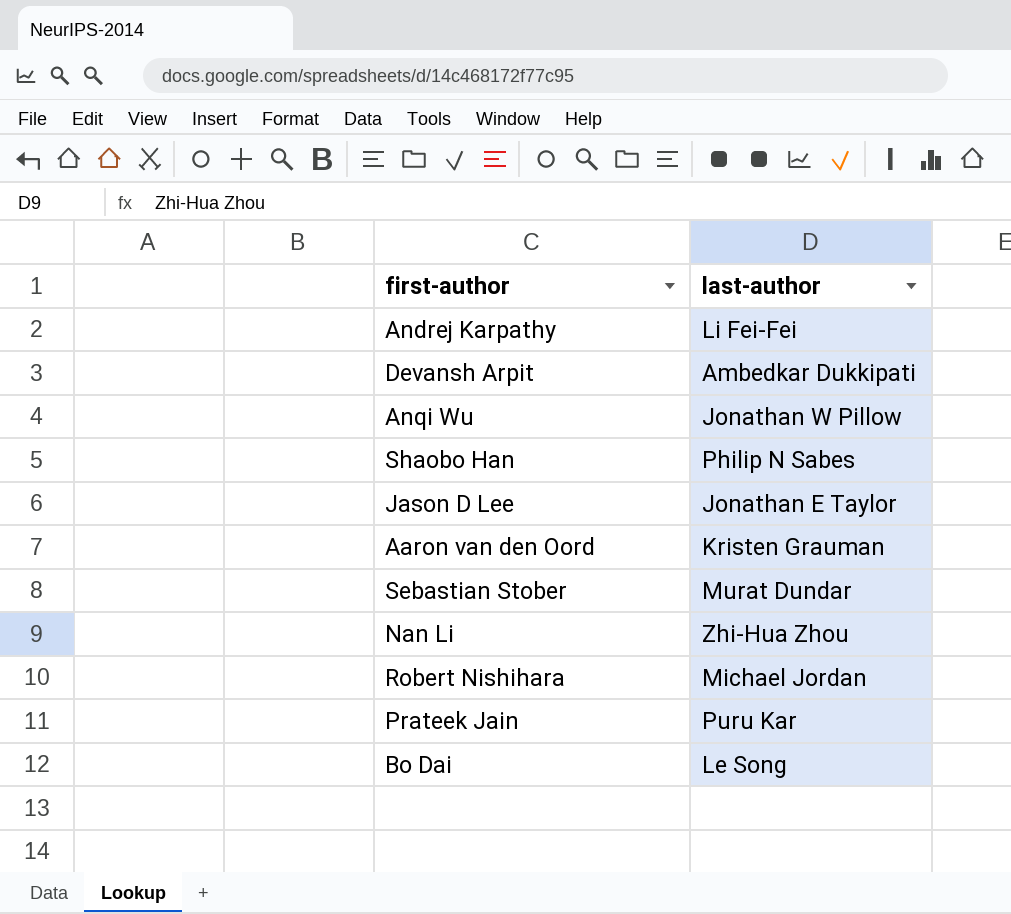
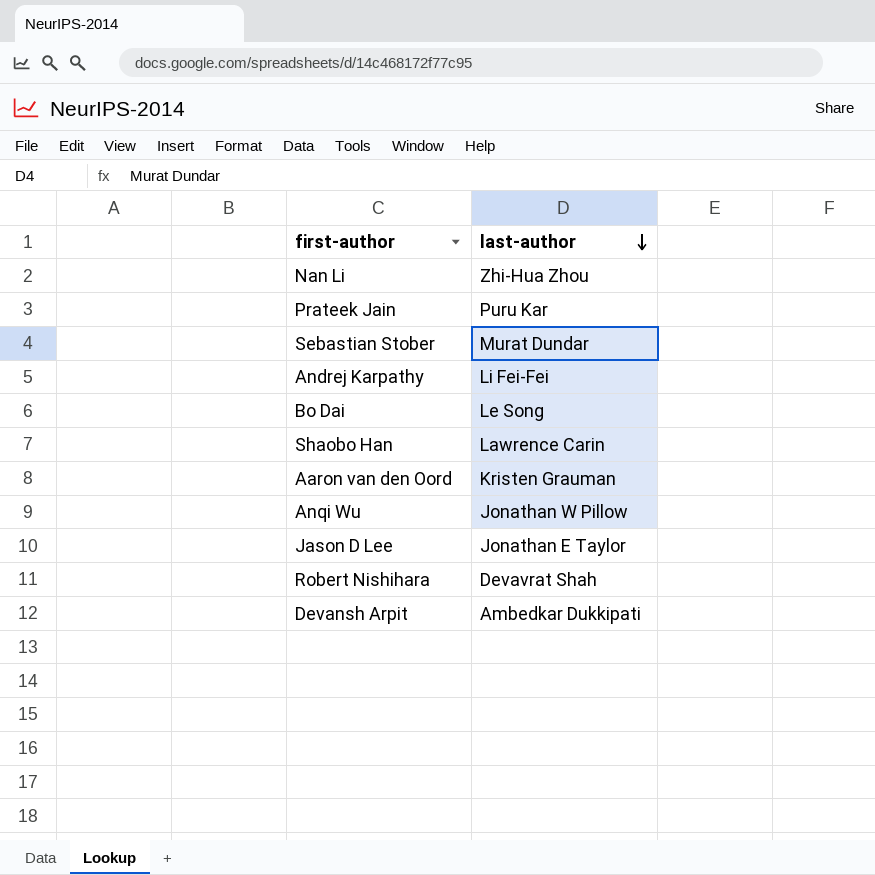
row order: none -> last-author descending
Shaobo Han | last-author: Philip N Sabes -> Lawrence Carin
Robert Nishihara | last-author: Michael Jordan -> Devavrat Shah

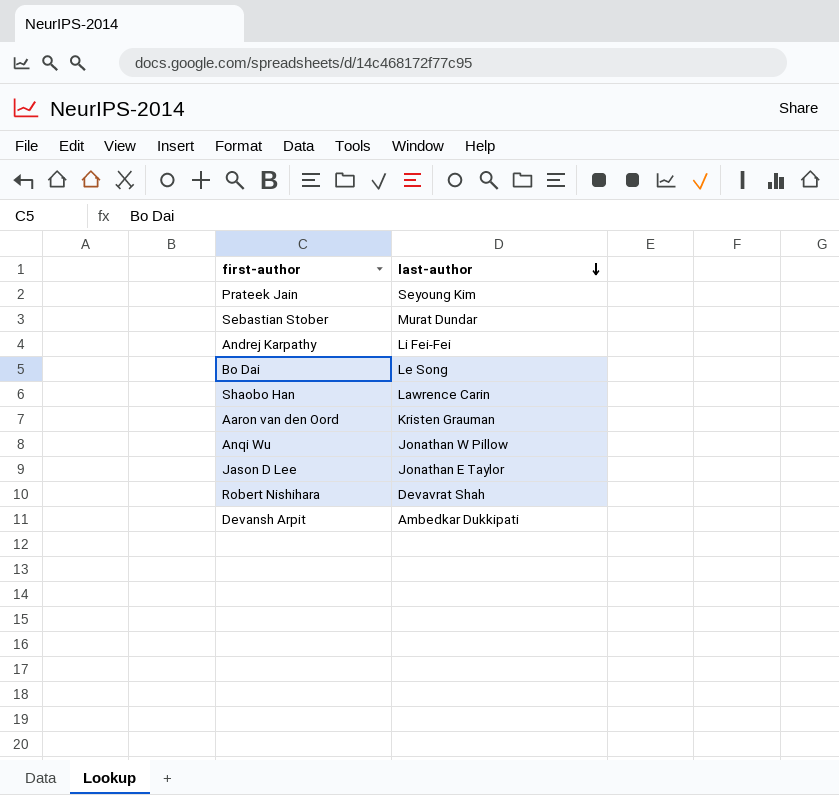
row Nan Li: Zhi-Hua Zhou -> none
Prateek Jain | last-author: Puru Kar -> Seyoung Kim

